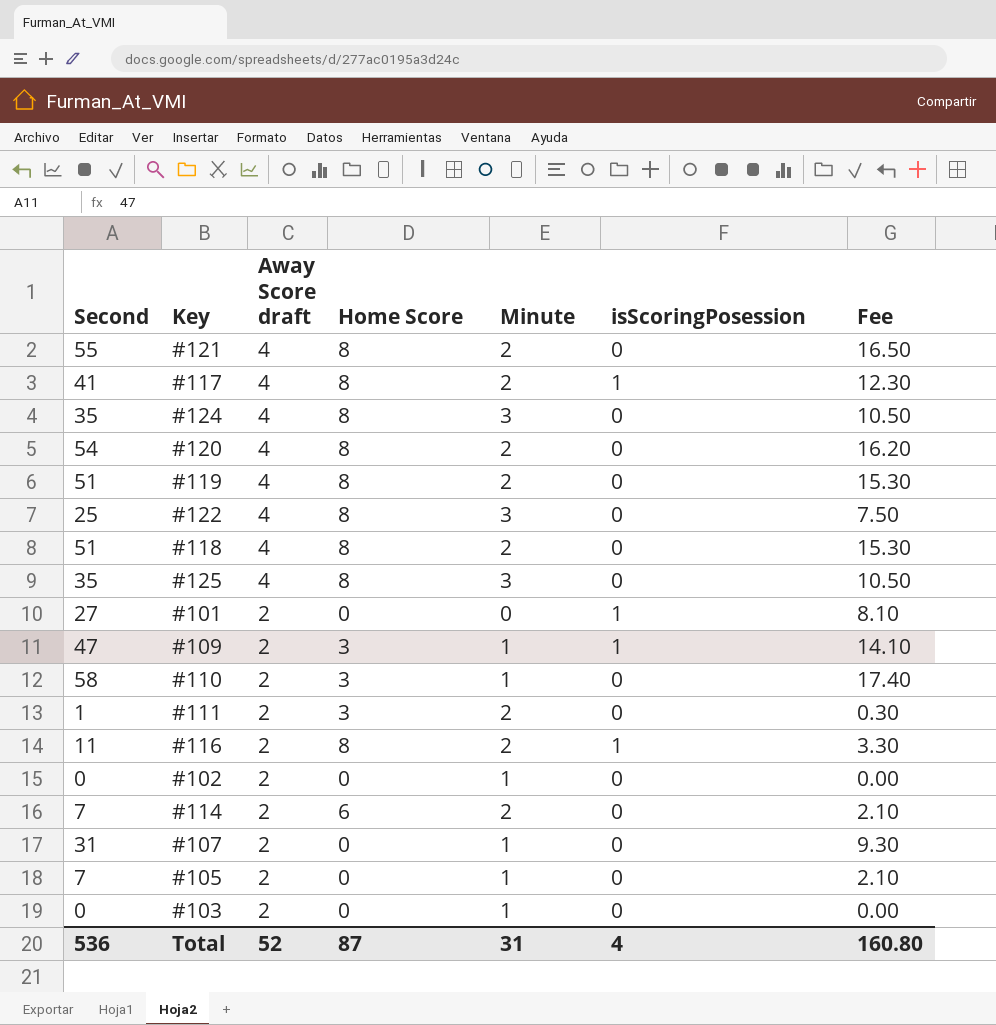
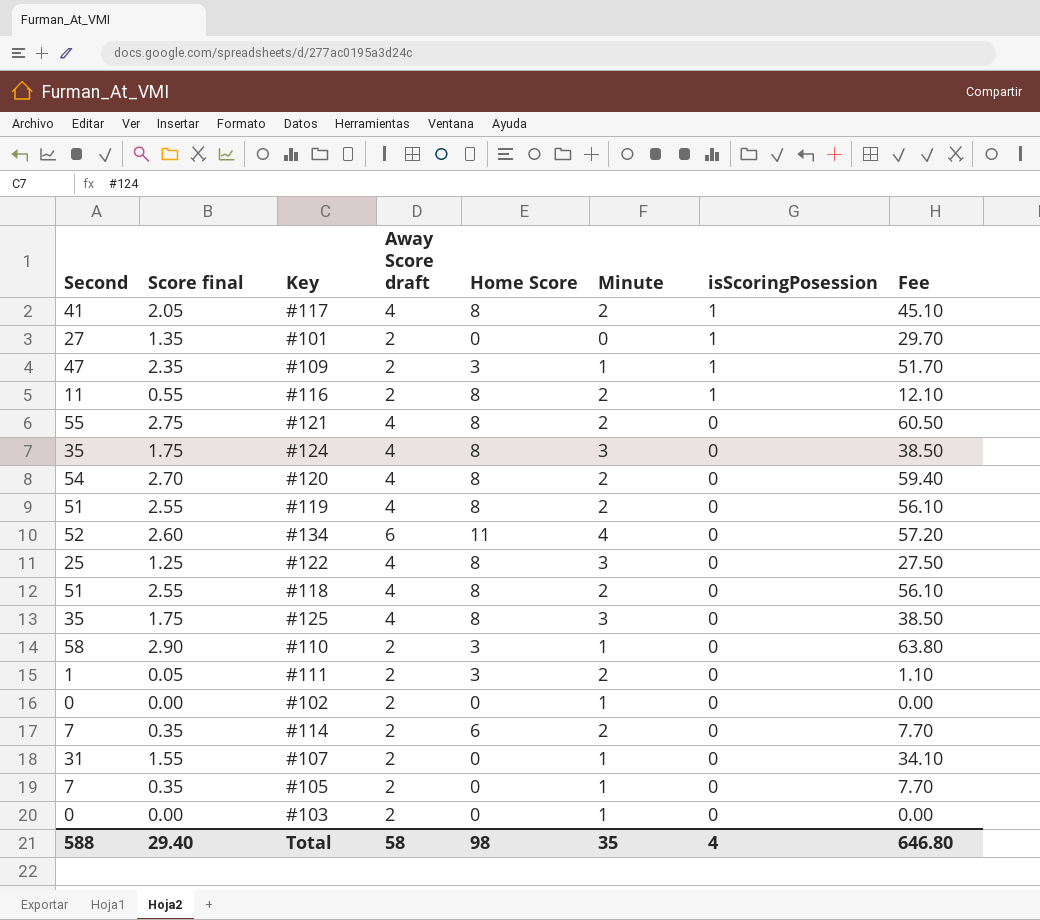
row order: Away Score draft descending -> isScoringPosession descending
column Score final | formula: none -> [Second] * 0.05
column Fee | formula: [Second] * 0.3 -> [Second] * 1.1
row #134: none -> 52 | 2.60 | 6 | 11 | 4 | 0 | 57.20
Total | Second: 536 -> 588
Total | Away Score draft: 52 -> 58
Total | Home Score: 87 -> 98
Total | Minute: 31 -> 35
Total | Fee: 160.80 -> 646.80

